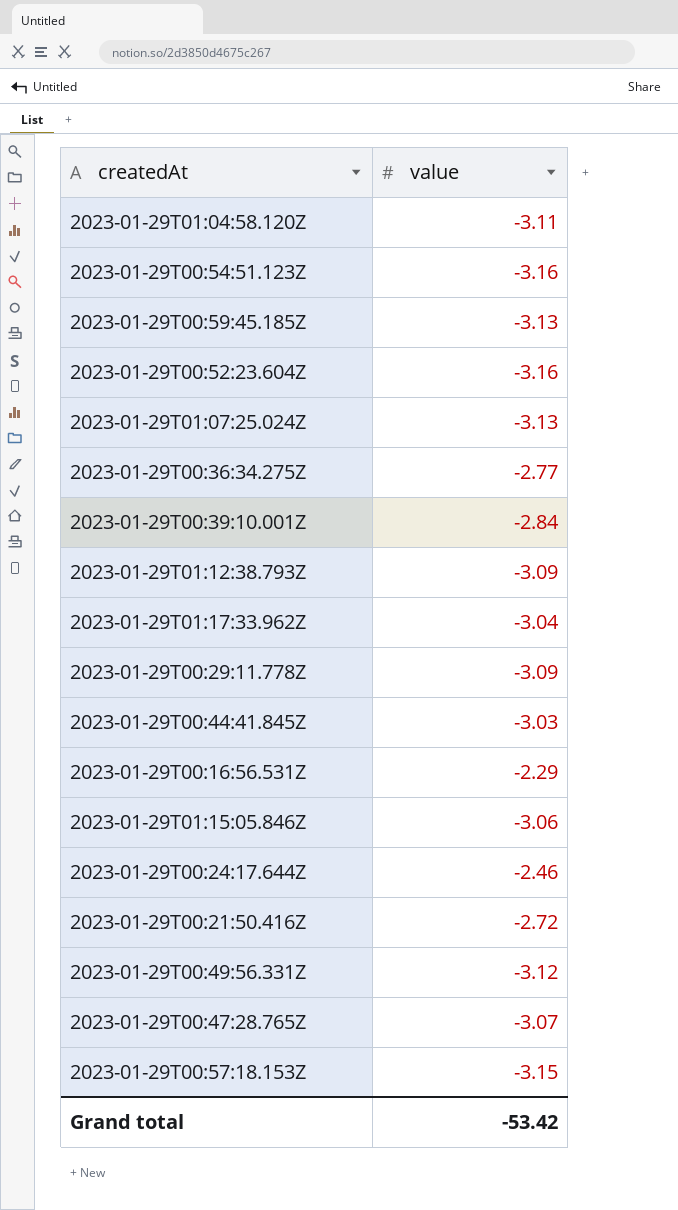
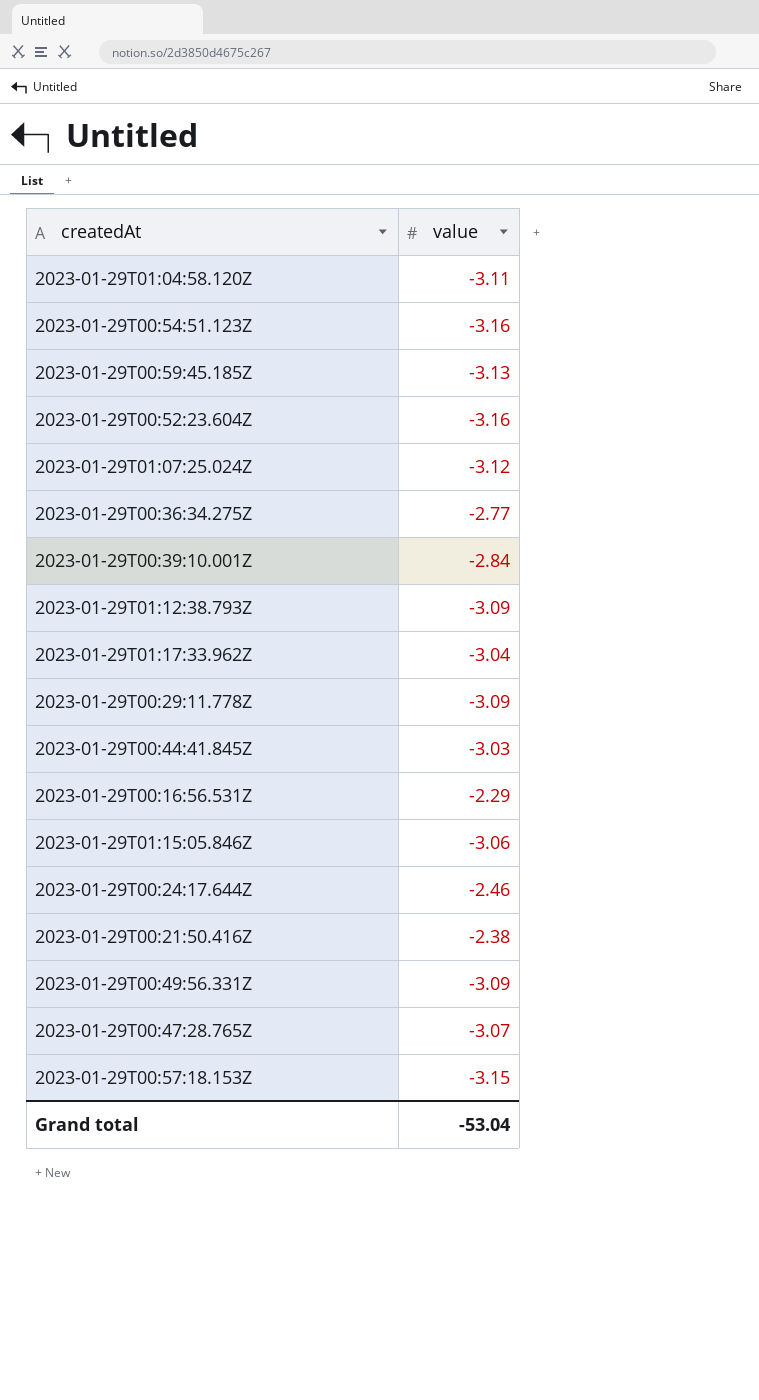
2023-01-29T01:07:25.024Z | value: -3.13 -> -3.12
2023-01-29T00:21:50.416Z | value: -2.72 -> -2.38
2023-01-29T00:49:56.331Z | value: -3.12 -> -3.09
Grand total | value: -53.42 -> -53.04

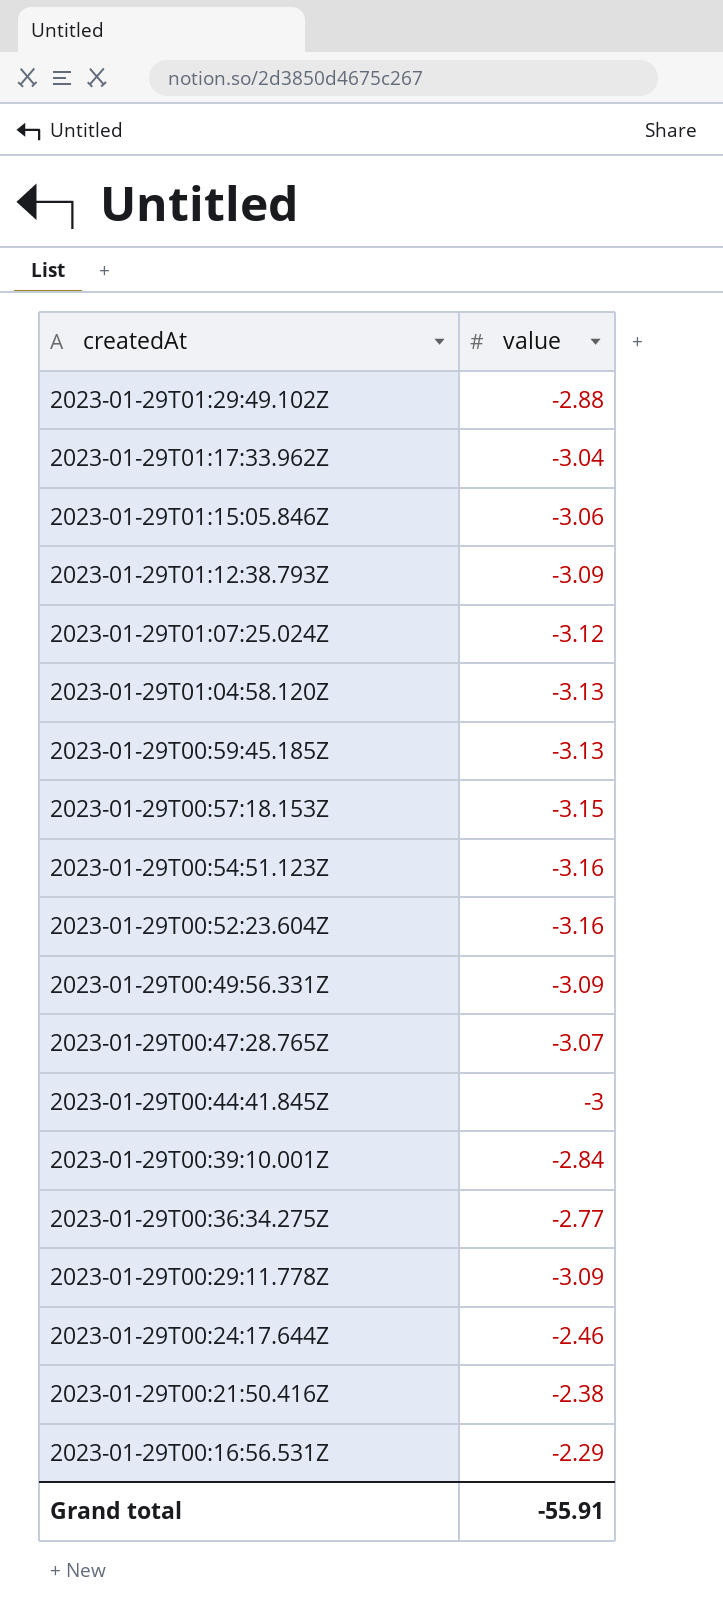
row order: none -> createdAt descending
row 2023-01-29T01:29:49.102Z: none -> -2.88
2023-01-29T01:04:58.120Z | value: -3.11 -> -3.13
2023-01-29T00:44:41.845Z | value: -3.03 -> -3
Grand total | value: -53.04 -> -55.91

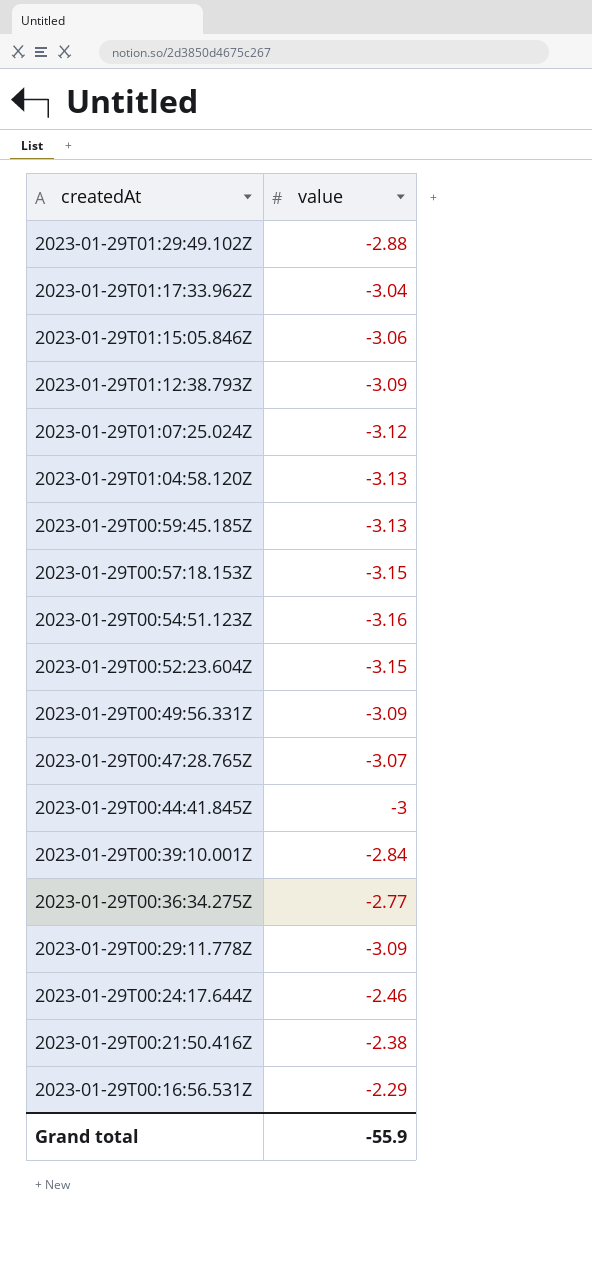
2023-01-29T00:52:23.604Z | value: -3.16 -> -3.15
Grand total | value: -55.91 -> -55.9

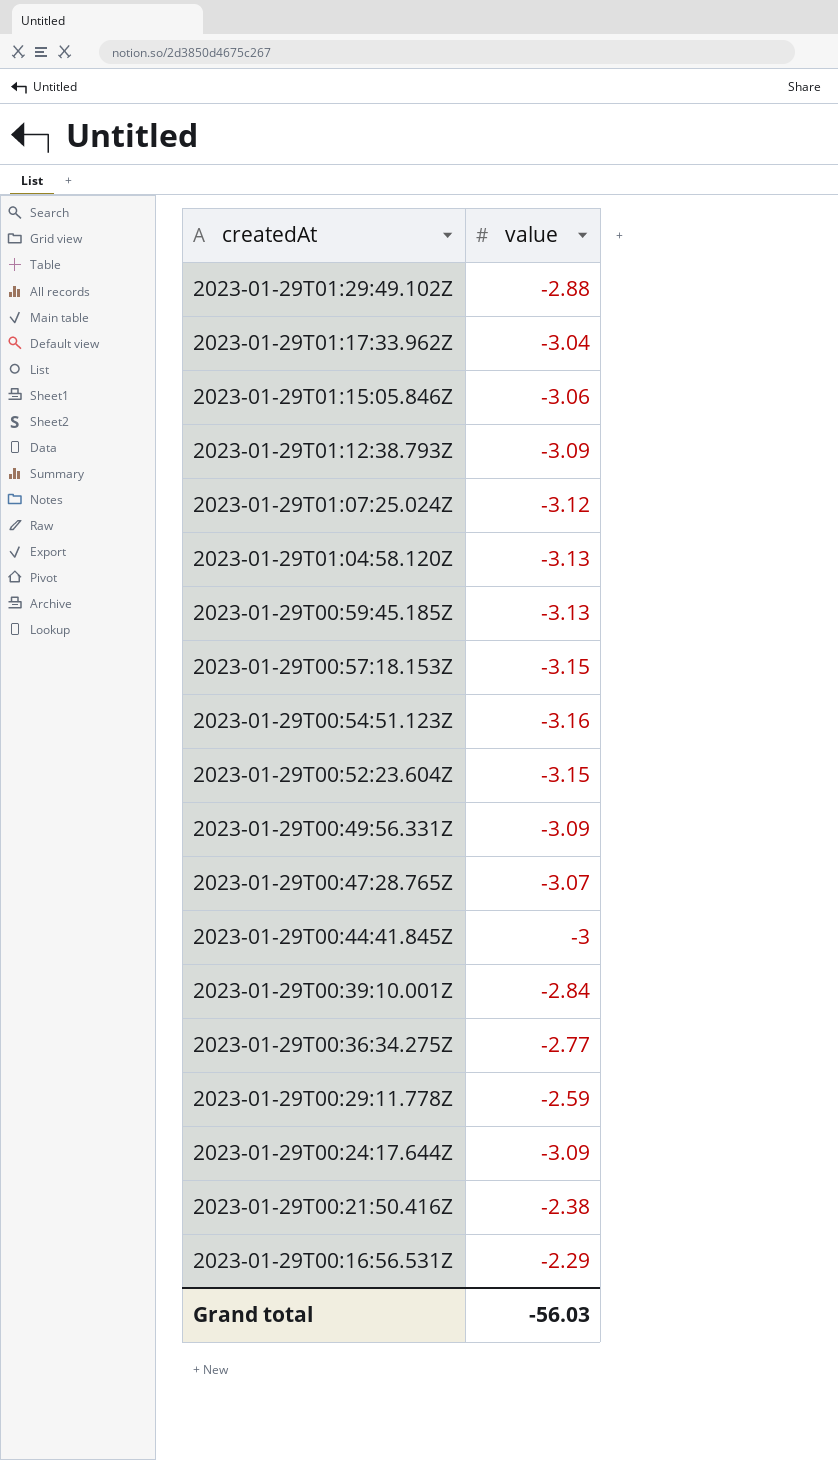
2023-01-29T00:29:11.778Z | value: -3.09 -> -2.59
2023-01-29T00:24:17.644Z | value: -2.46 -> -3.09
Grand total | value: -55.9 -> -56.03

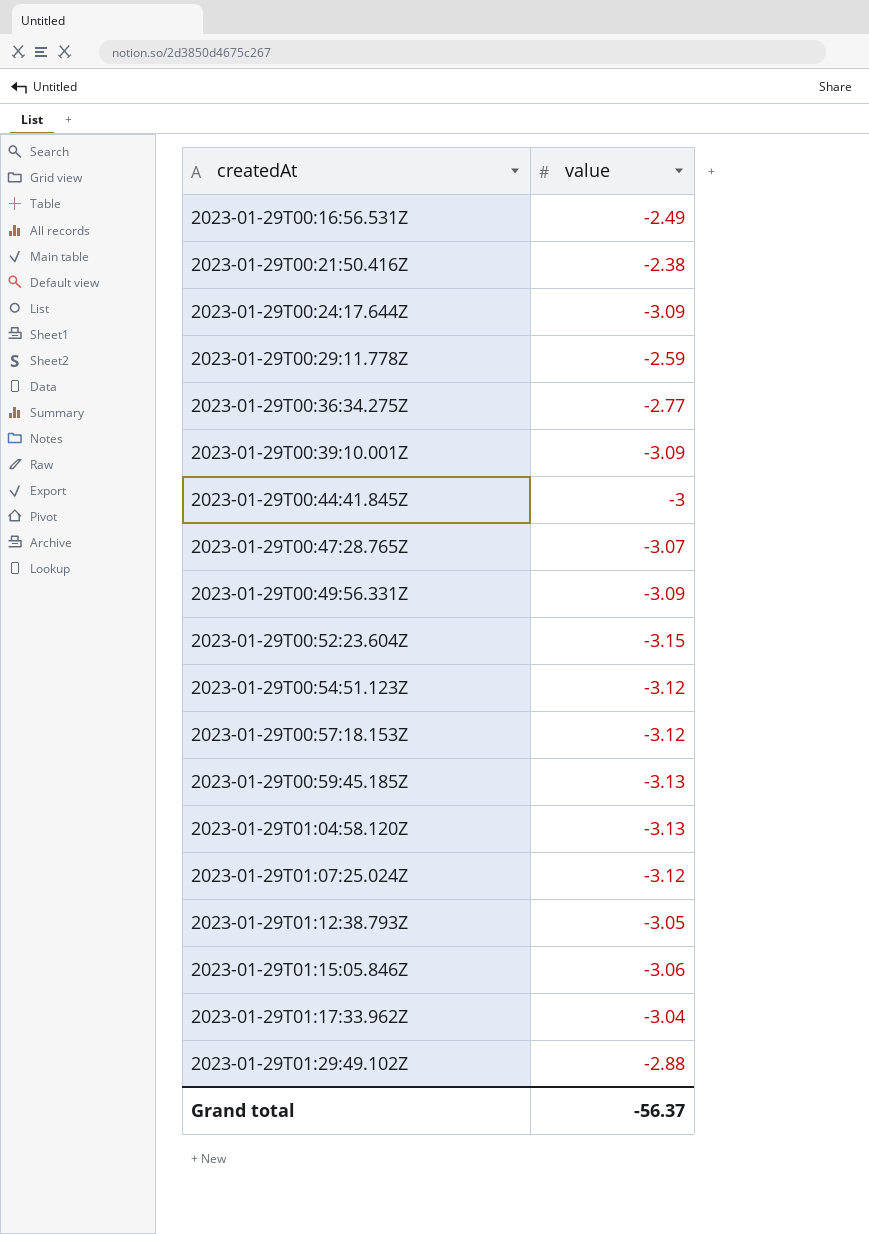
row order: createdAt descending -> createdAt ascending
2023-01-29T00:16:56.531Z | value: -2.29 -> -2.49
2023-01-29T00:39:10.001Z | value: -2.84 -> -3.09
2023-01-29T00:54:51.123Z | value: -3.16 -> -3.12
2023-01-29T00:57:18.153Z | value: -3.15 -> -3.12
2023-01-29T01:12:38.793Z | value: -3.09 -> -3.05
Grand total | value: -56.03 -> -56.37

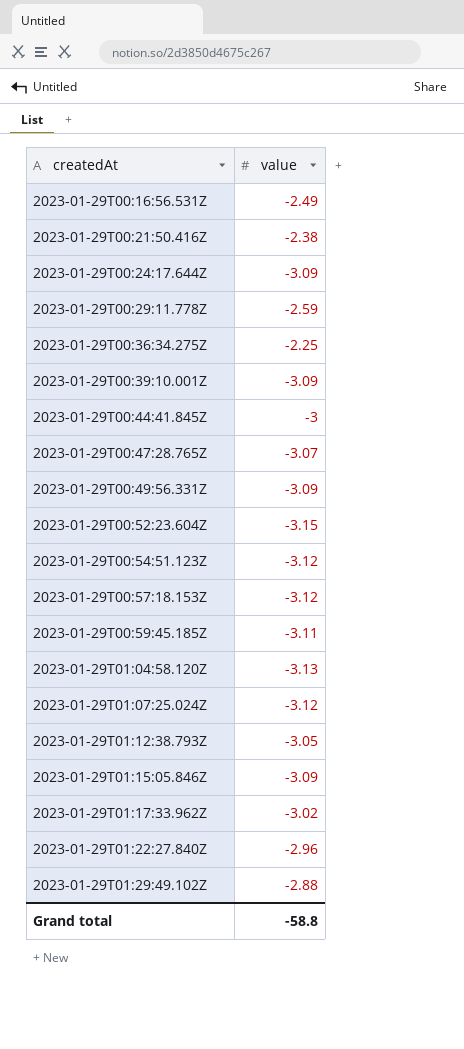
2023-01-29T00:36:34.275Z | value: -2.77 -> -2.25
2023-01-29T00:59:45.185Z | value: -3.13 -> -3.11
2023-01-29T01:15:05.846Z | value: -3.06 -> -3.09
2023-01-29T01:17:33.962Z | value: -3.04 -> -3.02
row 2023-01-29T01:22:27.840Z: none -> -2.96
Grand total | value: -56.37 -> -58.8

